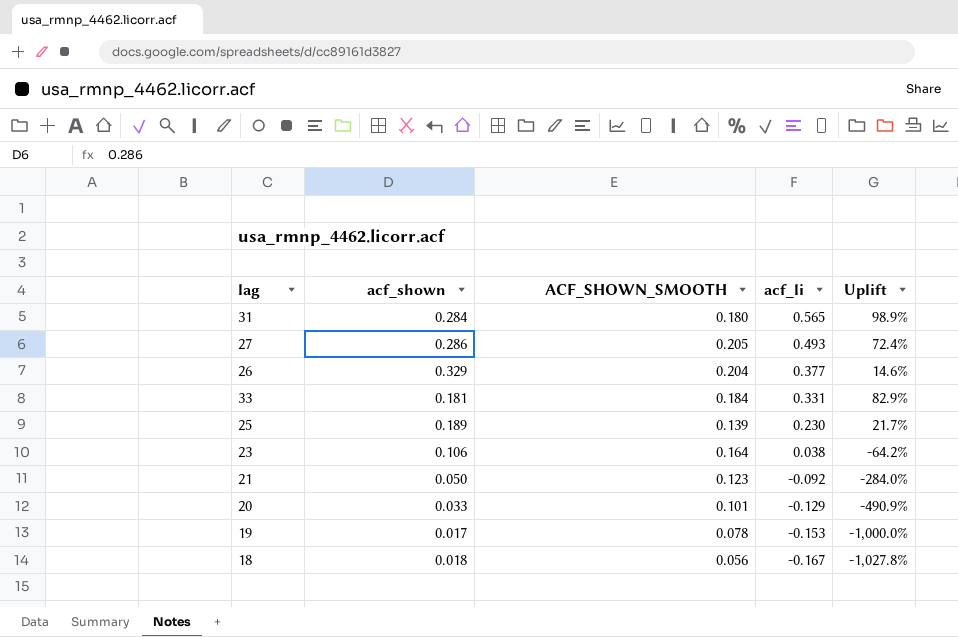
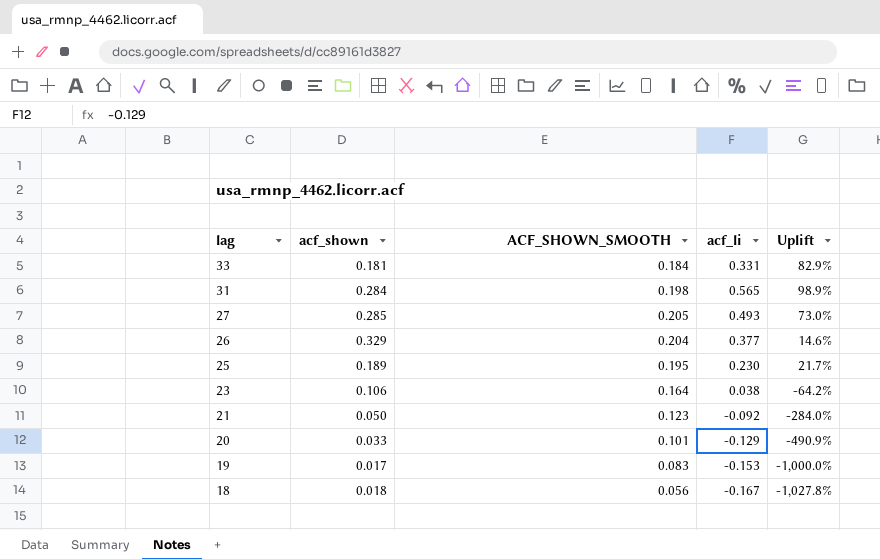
row order: acf_li descending -> lag descending
31 | ACF_SHOWN_SMOOTH: 0.180 -> 0.198
27 | acf_shown: 0.286 -> 0.285
27 | Uplift: 72.4% -> 73.0%
25 | ACF_SHOWN_SMOOTH: 0.139 -> 0.195
19 | ACF_SHOWN_SMOOTH: 0.078 -> 0.083

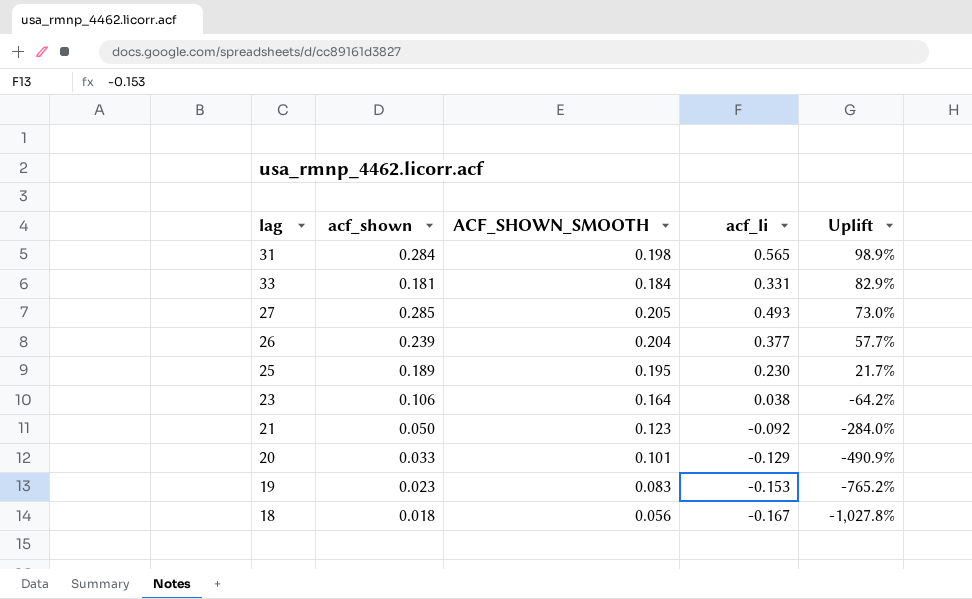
row order: lag descending -> Uplift descending
26 | acf_shown: 0.329 -> 0.239
26 | Uplift: 14.6% -> 57.7%
19 | acf_shown: 0.017 -> 0.023
19 | Uplift: -1,000.0% -> -765.2%

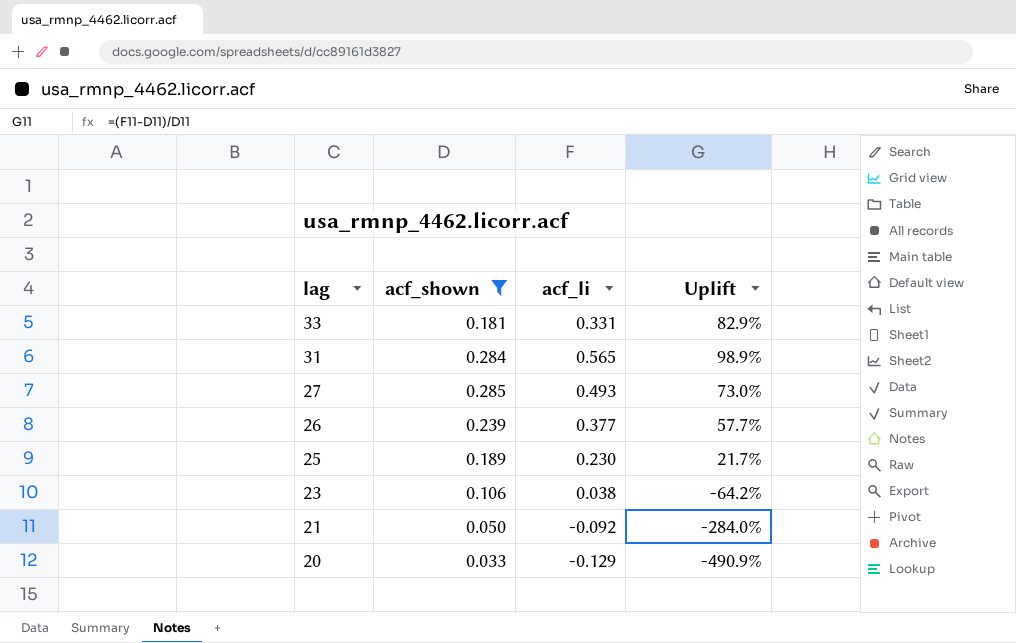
filter: none -> acf_shown >= 0.033
row order: Uplift descending -> lag descending
column ACF_SHOWN_SMOOTH | position: 3 -> none

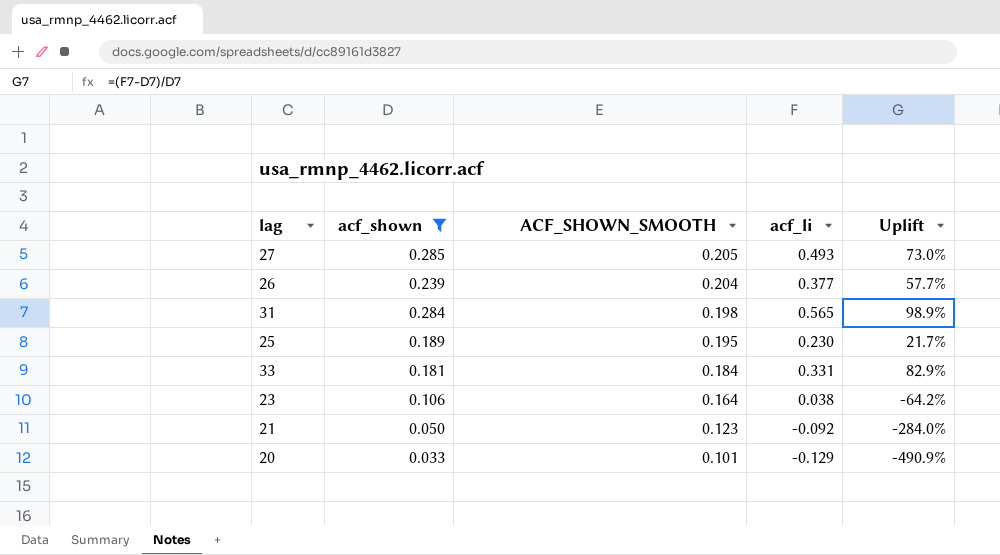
row order: lag descending -> ACF_SHOWN_SMOOTH descending
column ACF_SHOWN_SMOOTH | position: none -> 3

